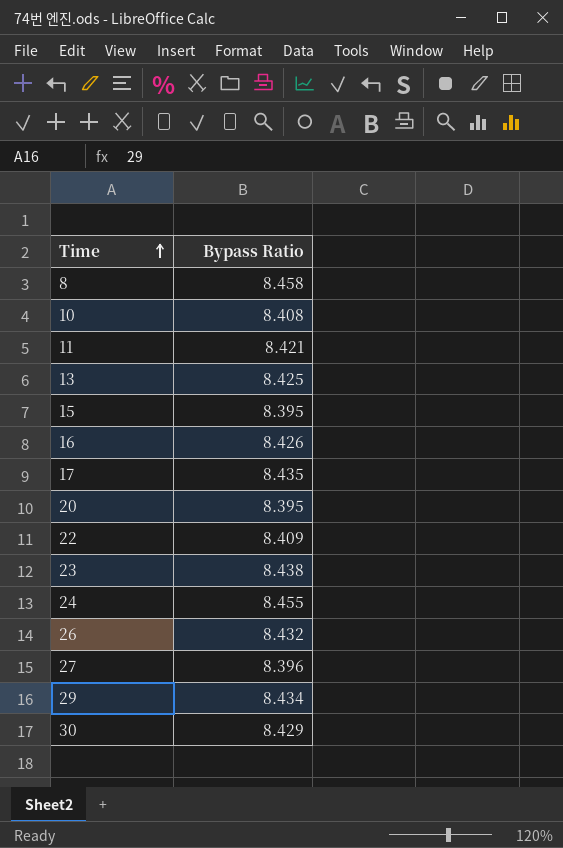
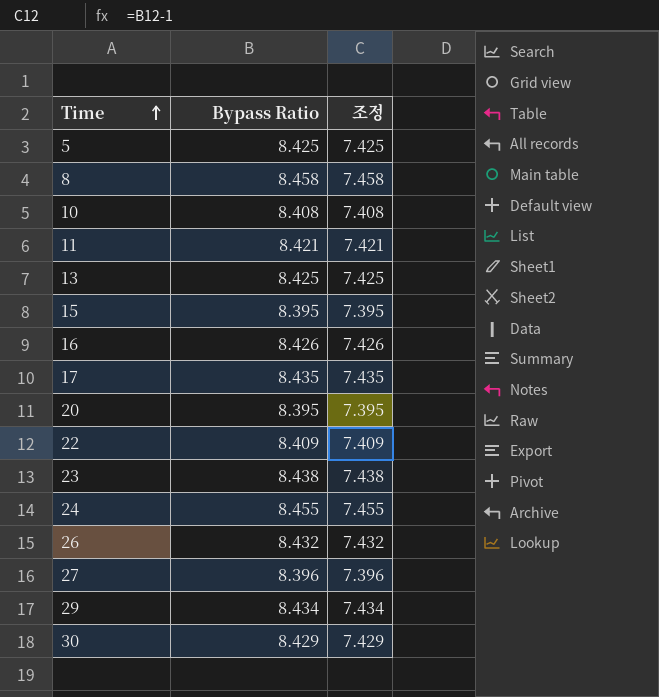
column 조정 | formula: none -> [Bypass Ratio] - 1
row 5: none -> 8.425 | 7.425

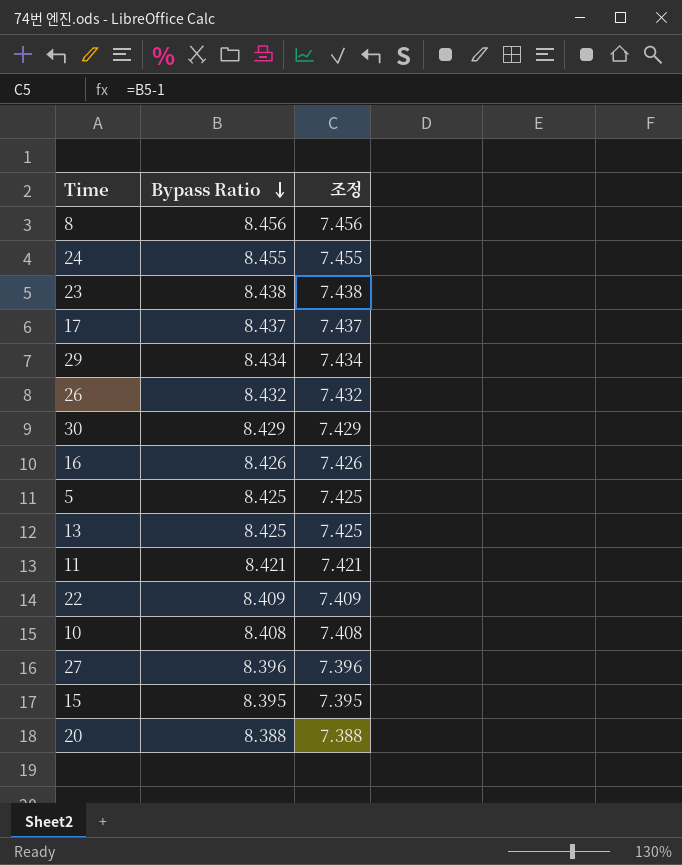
row order: Time ascending -> Bypass Ratio descending
8 | Bypass Ratio: 8.458 -> 8.456
8 | 조정: 7.458 -> 7.456
17 | Bypass Ratio: 8.435 -> 8.437
17 | 조정: 7.435 -> 7.437
20 | Bypass Ratio: 8.395 -> 8.388
20 | 조정: 7.395 -> 7.388

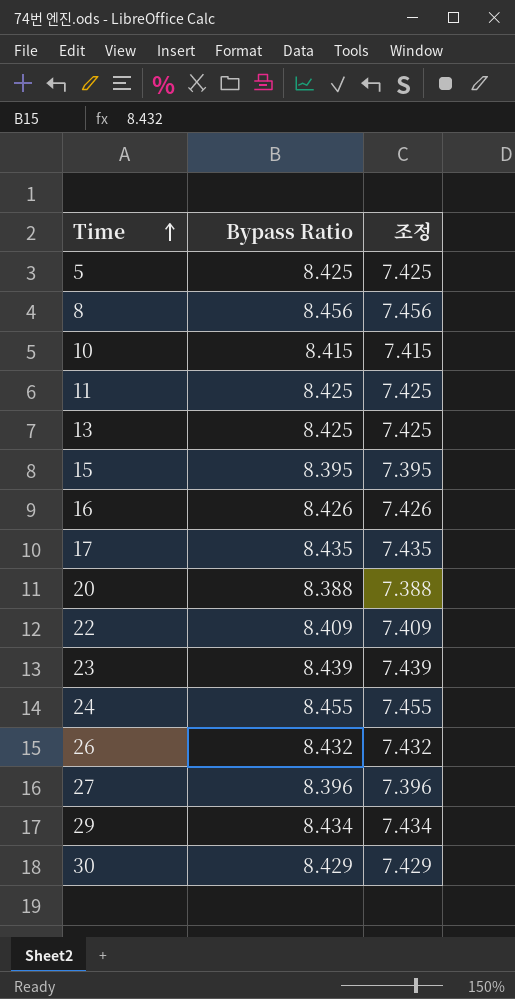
row order: Bypass Ratio descending -> Time ascending
10 | Bypass Ratio: 8.408 -> 8.415
10 | 조정: 7.408 -> 7.415
11 | Bypass Ratio: 8.421 -> 8.425
11 | 조정: 7.421 -> 7.425
17 | Bypass Ratio: 8.437 -> 8.435
17 | 조정: 7.437 -> 7.435
23 | Bypass Ratio: 8.438 -> 8.439
23 | 조정: 7.438 -> 7.439

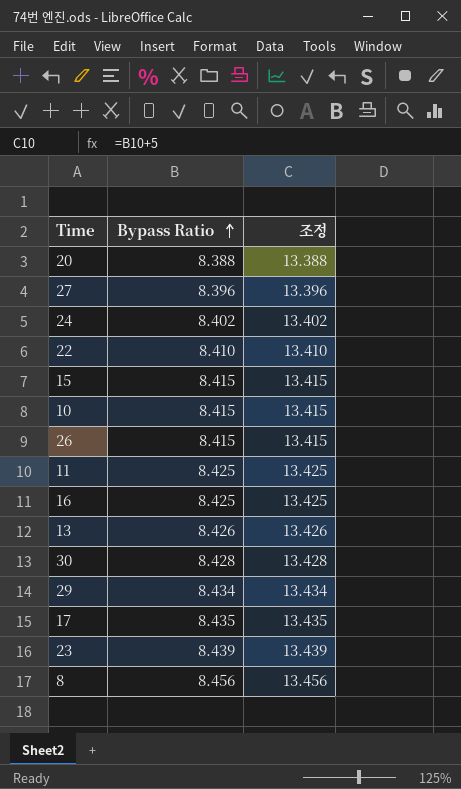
row order: Time ascending -> Bypass Ratio ascending
column 조정 | formula: [Bypass Ratio] - 1 -> [Bypass Ratio] + 5
row 5: 8.425 | 7.425 -> none
24 | Bypass Ratio: 8.455 -> 8.402
22 | Bypass Ratio: 8.409 -> 8.410
15 | Bypass Ratio: 8.395 -> 8.415
26 | Bypass Ratio: 8.432 -> 8.415
16 | Bypass Ratio: 8.426 -> 8.425
13 | Bypass Ratio: 8.425 -> 8.426
30 | Bypass Ratio: 8.429 -> 8.428

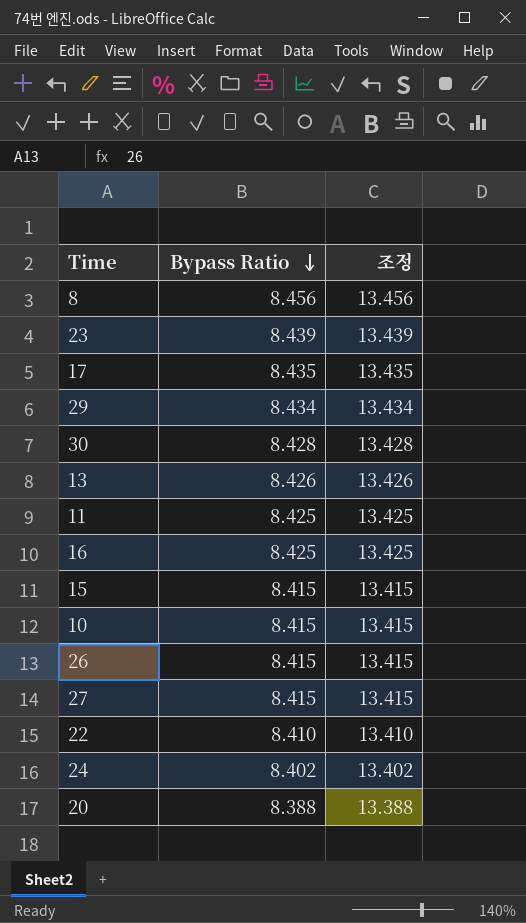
row order: Bypass Ratio ascending -> Bypass Ratio descending
27 | Bypass Ratio: 8.396 -> 8.415
27 | 조정: 13.396 -> 13.415

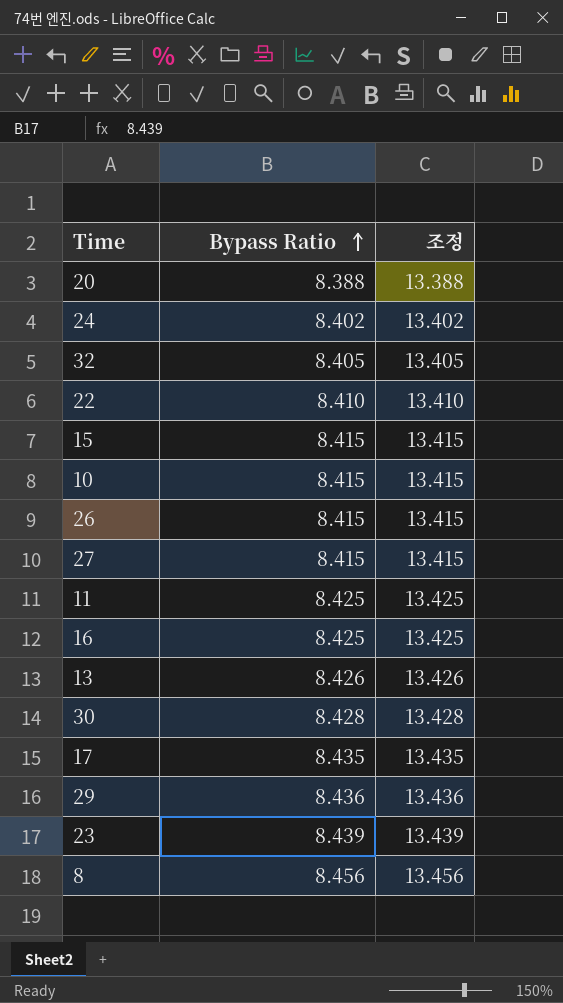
row order: Bypass Ratio descending -> Bypass Ratio ascending
row 32: none -> 8.405 | 13.405
29 | Bypass Ratio: 8.434 -> 8.436
29 | 조정: 13.434 -> 13.436

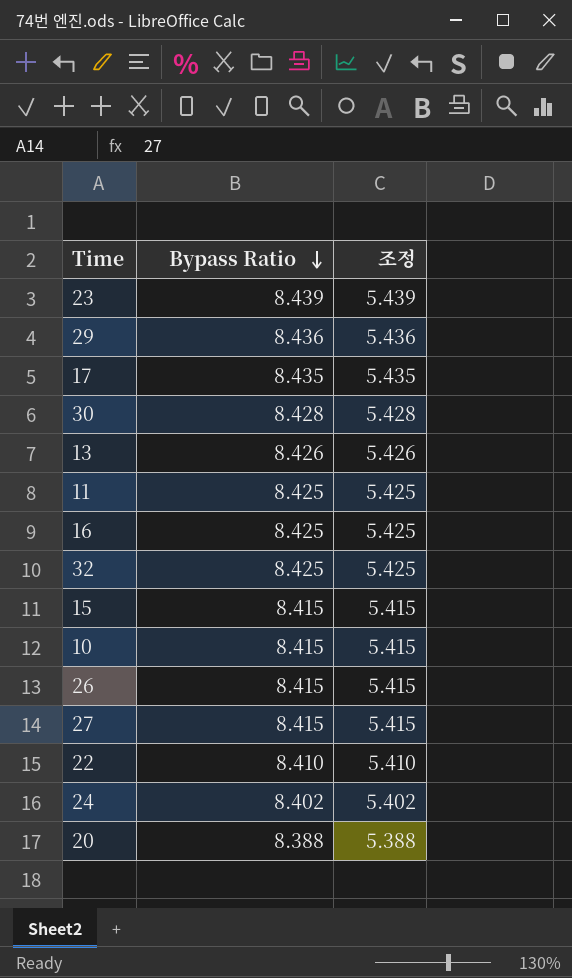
row order: Bypass Ratio ascending -> Bypass Ratio descending
column 조정 | formula: [Bypass Ratio] + 5 -> [Bypass Ratio] - 3
row 8: 8.456 | 13.456 -> none
32 | Bypass Ratio: 8.405 -> 8.425

